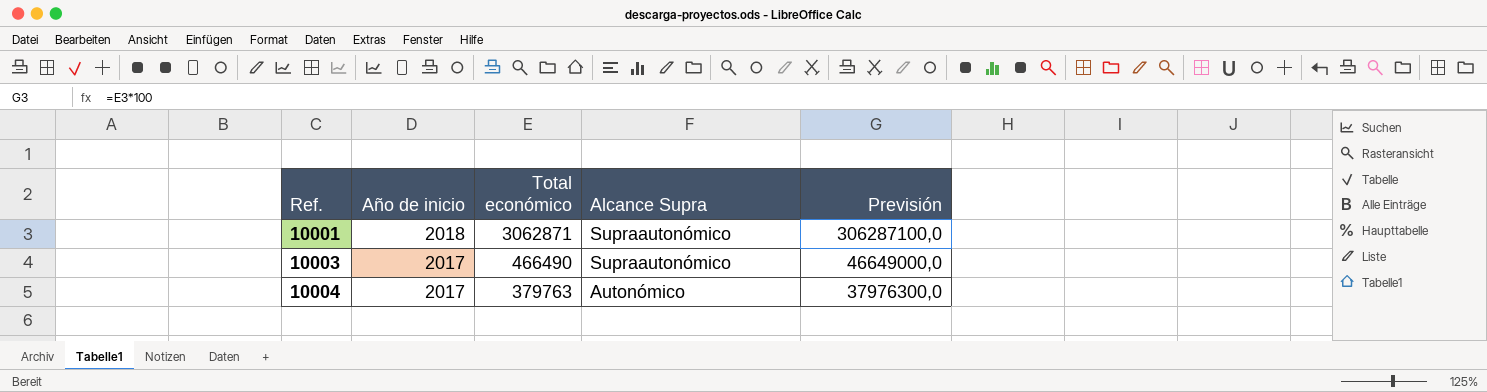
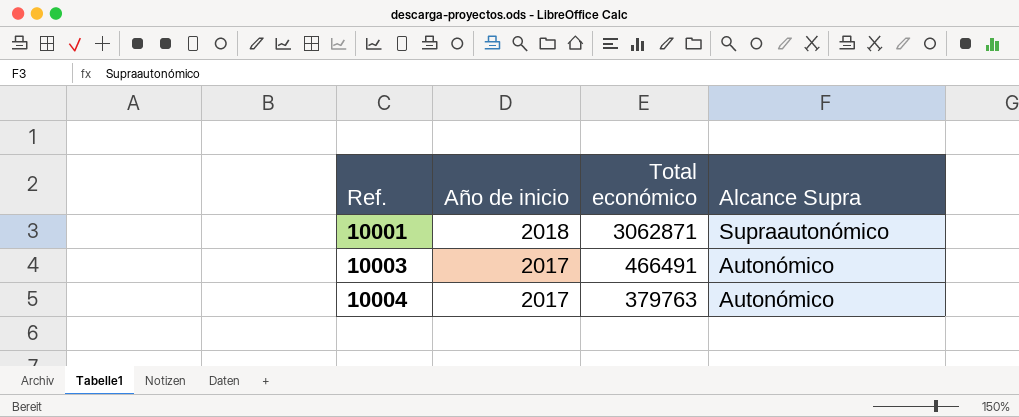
column Previsión | formula: [Total económico] * 100 -> none
10003 | Total económico: 466490 -> 466491
10003 | Alcance Supra: Supraautonómico -> Autonómico

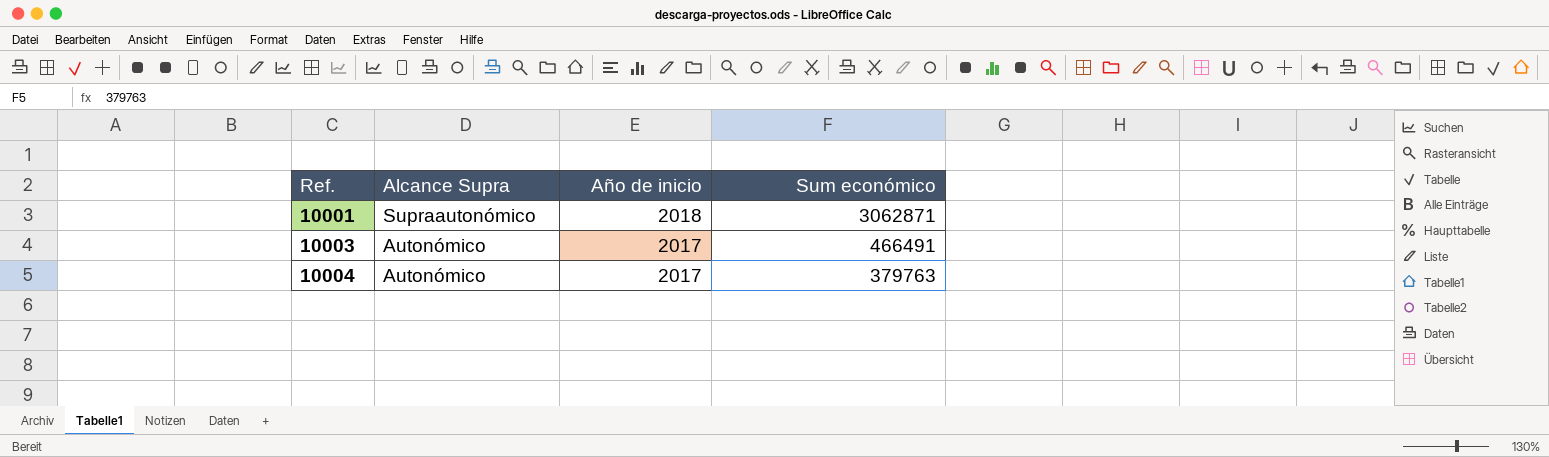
column Alcance Supra | position: 4 -> 2
column name: Total económico -> Sum económico

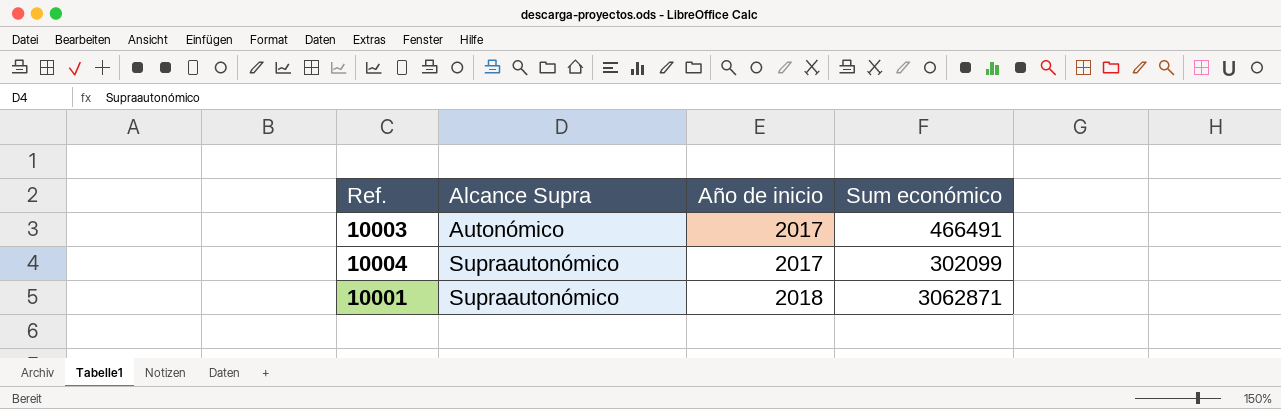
row order: Ref. ascending -> Alcance Supra ascending
10004 | Alcance Supra: Autonómico -> Supraautonómico
10004 | Sum económico: 379763 -> 302099

